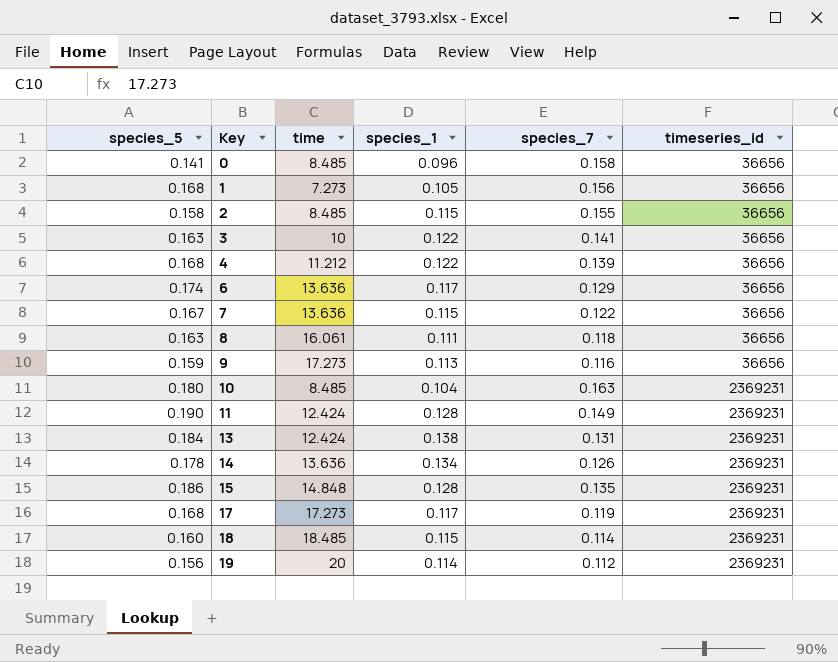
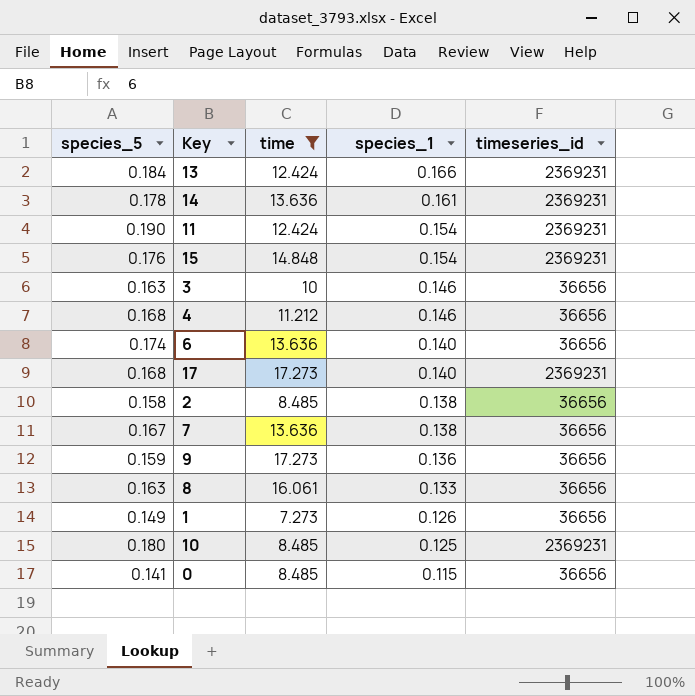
filter: none -> time <= 17.273
row order: Key ascending -> species_1 descending
column species_7 | position: 5 -> none
13 | species_1: 0.138 -> 0.166
14 | species_1: 0.134 -> 0.161
11 | species_1: 0.128 -> 0.154
15 | species_5: 0.186 -> 0.176
15 | species_1: 0.128 -> 0.154
3 | species_1: 0.122 -> 0.146
4 | species_1: 0.122 -> 0.146
6 | species_1: 0.117 -> 0.140
17 | species_1: 0.117 -> 0.140
2 | species_1: 0.115 -> 0.138
7 | species_1: 0.115 -> 0.138
9 | species_1: 0.113 -> 0.136
8 | species_1: 0.111 -> 0.133
1 | species_5: 0.168 -> 0.149
1 | species_1: 0.105 -> 0.126
10 | species_1: 0.104 -> 0.125
0 | species_1: 0.096 -> 0.115

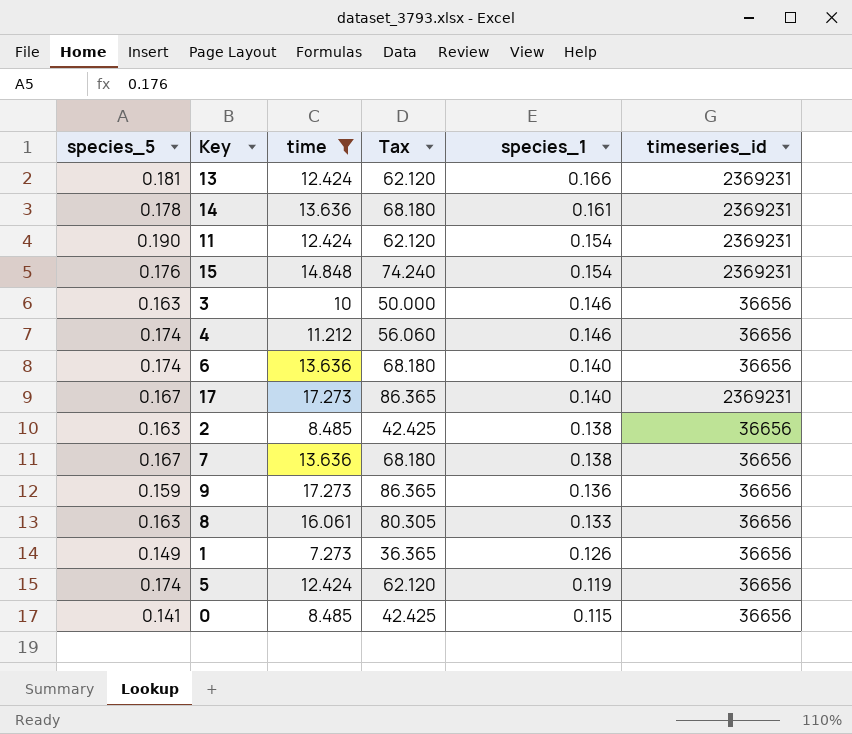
column Tax | formula: none -> [time] * 5
row 10: 0.180 | 8.485 | 0.125 | 2369231 -> none
13 | species_5: 0.184 -> 0.181
4 | species_5: 0.168 -> 0.174
17 | species_5: 0.168 -> 0.167
2 | species_5: 0.158 -> 0.163
row 5: none -> 0.174 | 12.424 | 62.120 | 0.119 | 36656

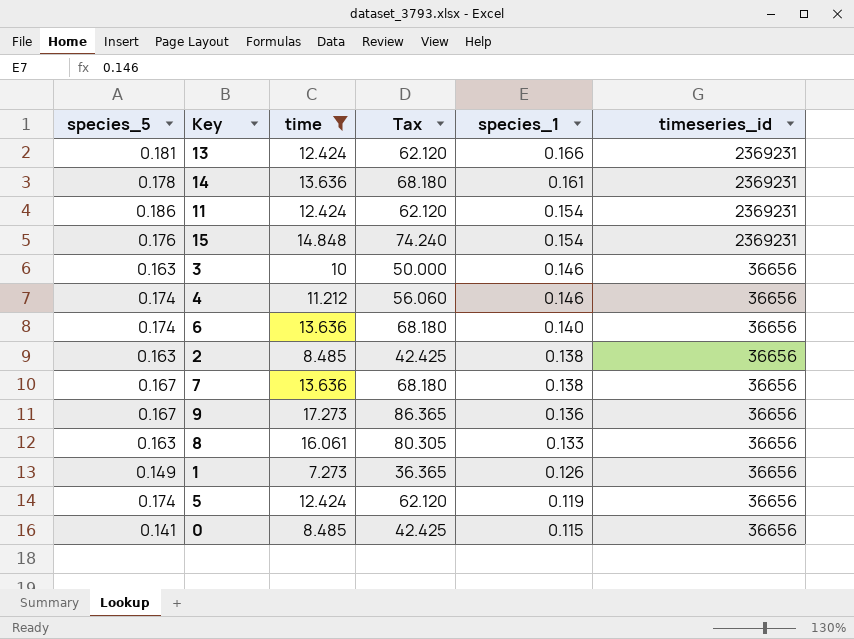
row 17: 0.167 | 17.273 | 86.365 | 0.140 | 2369231 -> none
11 | species_5: 0.190 -> 0.186
9 | species_5: 0.159 -> 0.167

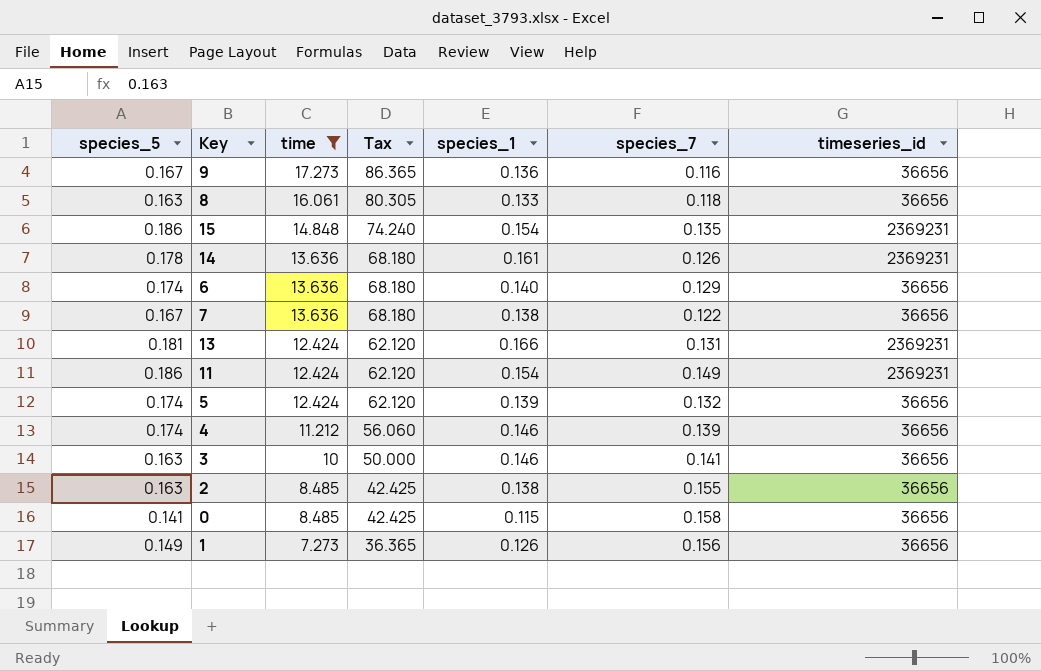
row order: species_1 descending -> time descending
column species_7 | position: none -> 6
15 | species_5: 0.176 -> 0.186
5 | species_1: 0.119 -> 0.139

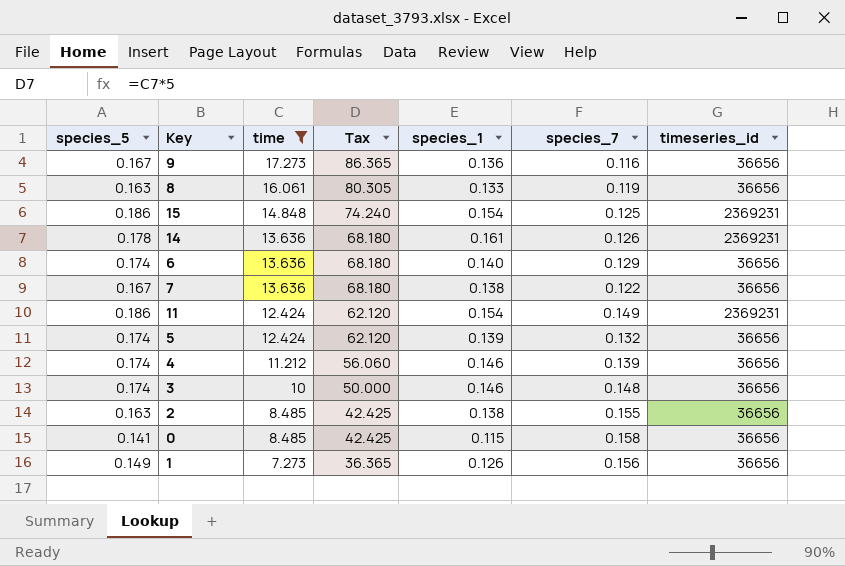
row 13: 0.181 | 12.424 | 62.120 | 0.166 | 0.131 | 2369231 -> none
8 | species_7: 0.118 -> 0.119
15 | species_7: 0.135 -> 0.125
3 | species_5: 0.163 -> 0.174
3 | species_7: 0.141 -> 0.148

